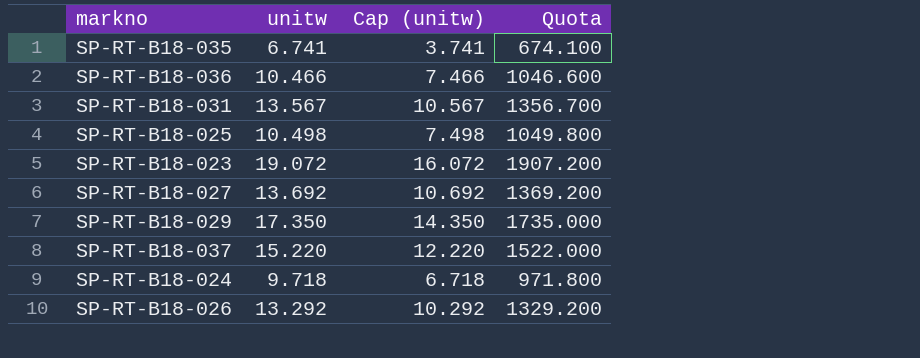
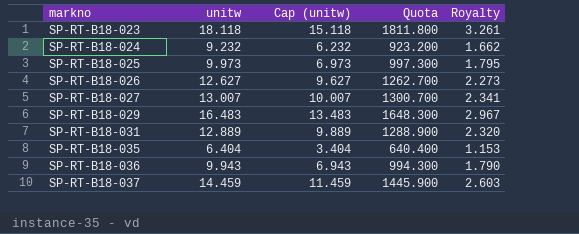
row order: none -> markno ascending
column Royalty | formula: none -> [unitw] * 0.18
SP-RT-B18-023 | unitw: 19.072 -> 18.118
SP-RT-B18-023 | Cap (unitw): 16.072 -> 15.118
SP-RT-B18-023 | Quota: 1907.200 -> 1811.800
SP-RT-B18-024 | unitw: 9.718 -> 9.232
SP-RT-B18-024 | Cap (unitw): 6.718 -> 6.232
SP-RT-B18-024 | Quota: 971.800 -> 923.200
SP-RT-B18-025 | unitw: 10.498 -> 9.973
SP-RT-B18-025 | Cap (unitw): 7.498 -> 6.973
SP-RT-B18-025 | Quota: 1049.800 -> 997.300
SP-RT-B18-026 | unitw: 13.292 -> 12.627
SP-RT-B18-026 | Cap (unitw): 10.292 -> 9.627
SP-RT-B18-026 | Quota: 1329.200 -> 1262.700
SP-RT-B18-027 | unitw: 13.692 -> 13.007
SP-RT-B18-027 | Cap (unitw): 10.692 -> 10.007
SP-RT-B18-027 | Quota: 1369.200 -> 1300.700
SP-RT-B18-029 | unitw: 17.350 -> 16.483
SP-RT-B18-029 | Cap (unitw): 14.350 -> 13.483
SP-RT-B18-029 | Quota: 1735.000 -> 1648.300
SP-RT-B18-031 | unitw: 13.567 -> 12.889
SP-RT-B18-031 | Cap (unitw): 10.567 -> 9.889
SP-RT-B18-031 | Quota: 1356.700 -> 1288.900
SP-RT-B18-035 | unitw: 6.741 -> 6.404
SP-RT-B18-035 | Cap (unitw): 3.741 -> 3.404
SP-RT-B18-035 | Quota: 674.100 -> 640.400
SP-RT-B18-036 | unitw: 10.466 -> 9.943
SP-RT-B18-036 | Cap (unitw): 7.466 -> 6.943
SP-RT-B18-036 | Quota: 1046.600 -> 994.300
SP-RT-B18-037 | unitw: 15.220 -> 14.459
SP-RT-B18-037 | Cap (unitw): 12.220 -> 11.459
SP-RT-B18-037 | Quota: 1522.000 -> 1445.900

